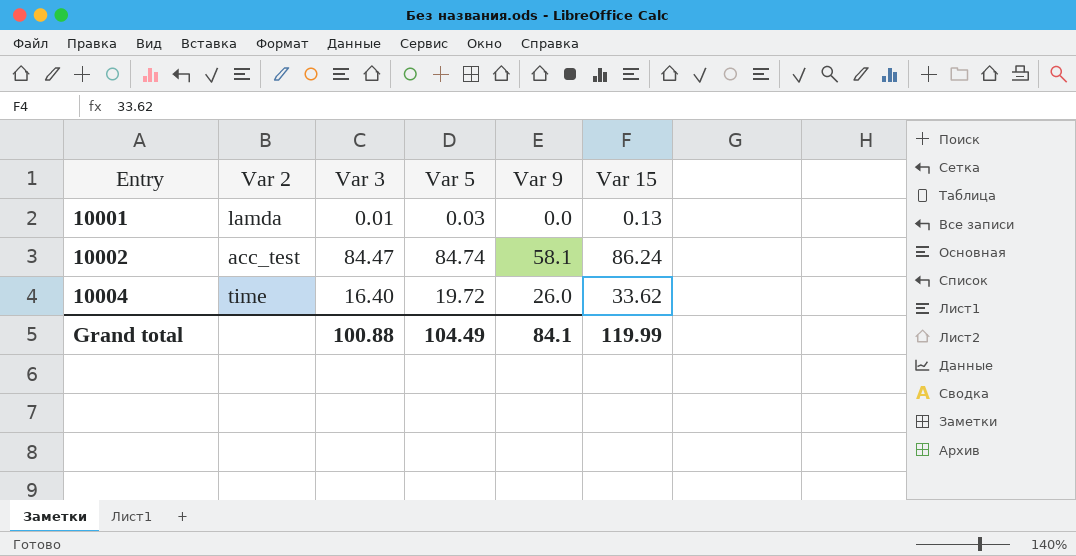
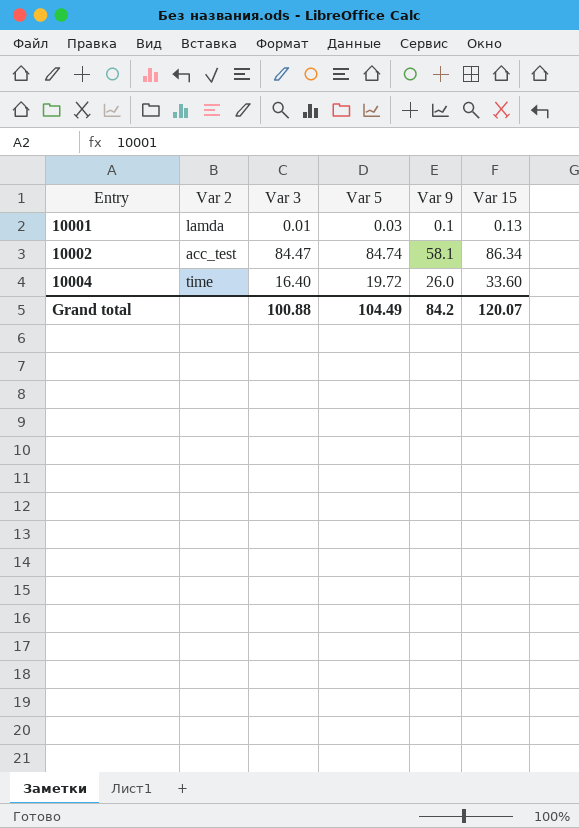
10001 | Var 9: 0.0 -> 0.1
10002 | Var 15: 86.24 -> 86.34
10004 | Var 15: 33.62 -> 33.60
Grand total | Var 9: 84.1 -> 84.2
Grand total | Var 15: 119.99 -> 120.07

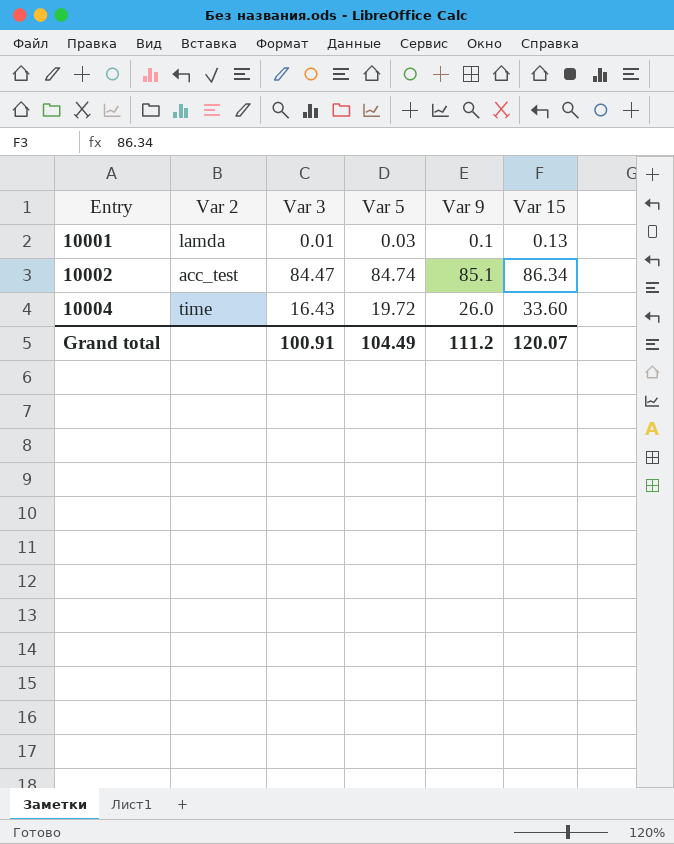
10002 | Var 9: 58.1 -> 85.1
10004 | Var 3: 16.40 -> 16.43
Grand total | Var 3: 100.88 -> 100.91
Grand total | Var 9: 84.2 -> 111.2

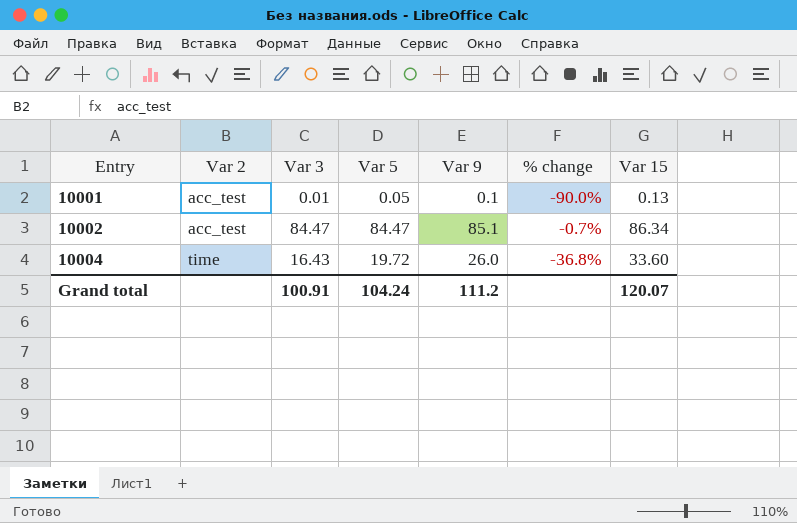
column % change | formula: none -> ([Var 3] - [Var 9]) / [Var 9]
10001 | Var 2: lamda -> acc_test
10001 | Var 5: 0.03 -> 0.05
10002 | Var 5: 84.74 -> 84.47
Grand total | Var 5: 104.49 -> 104.24

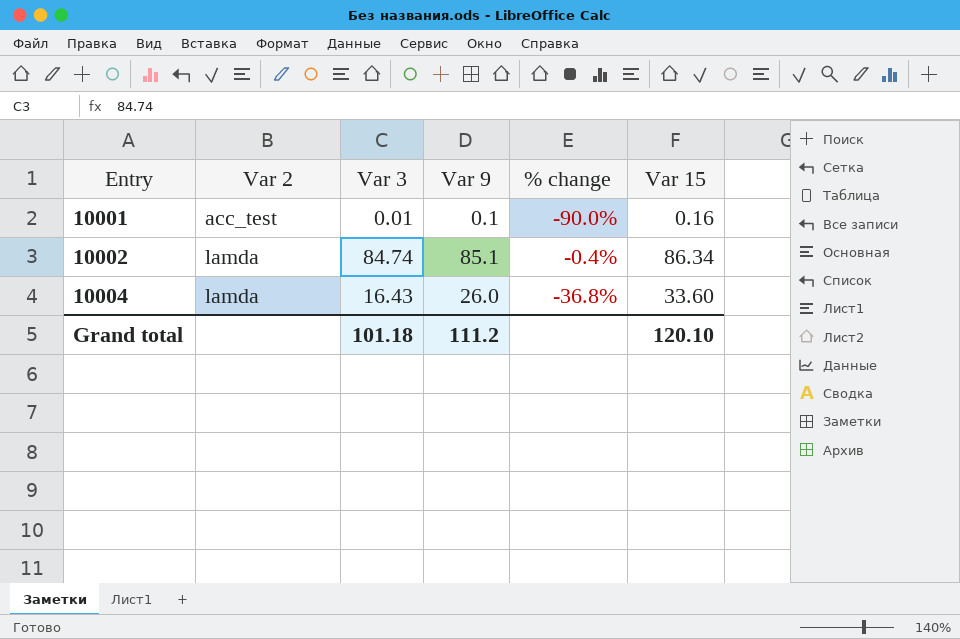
column Var 5 | position: 4 -> none
10001 | Var 15: 0.13 -> 0.16
10002 | Var 2: acc_test -> lamda
10002 | Var 3: 84.47 -> 84.74
10002 | % change: -0.7% -> -0.4%
10004 | Var 2: time -> lamda
Grand total | Var 3: 100.91 -> 101.18
Grand total | Var 15: 120.07 -> 120.10

